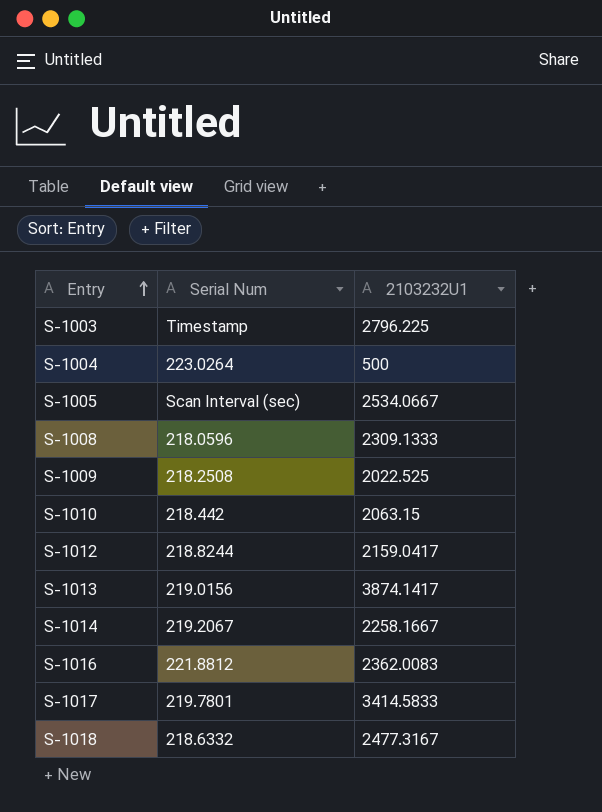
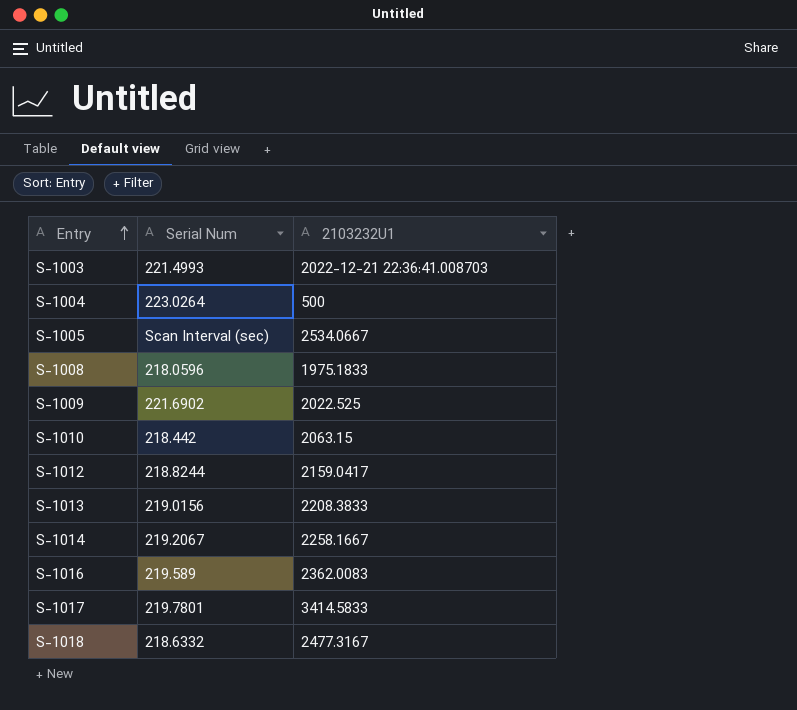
S-1003 | Serial Num: Timestamp -> 221.4993
S-1003 | 2103232U1: 2796.225 -> 2022-12-21 22:36:41.008703
S-1008 | 2103232U1: 2309.1333 -> 1975.1833
S-1009 | Serial Num: 218.2508 -> 221.6902
S-1013 | 2103232U1: 3874.1417 -> 2208.3833
S-1016 | Serial Num: 221.8812 -> 219.589

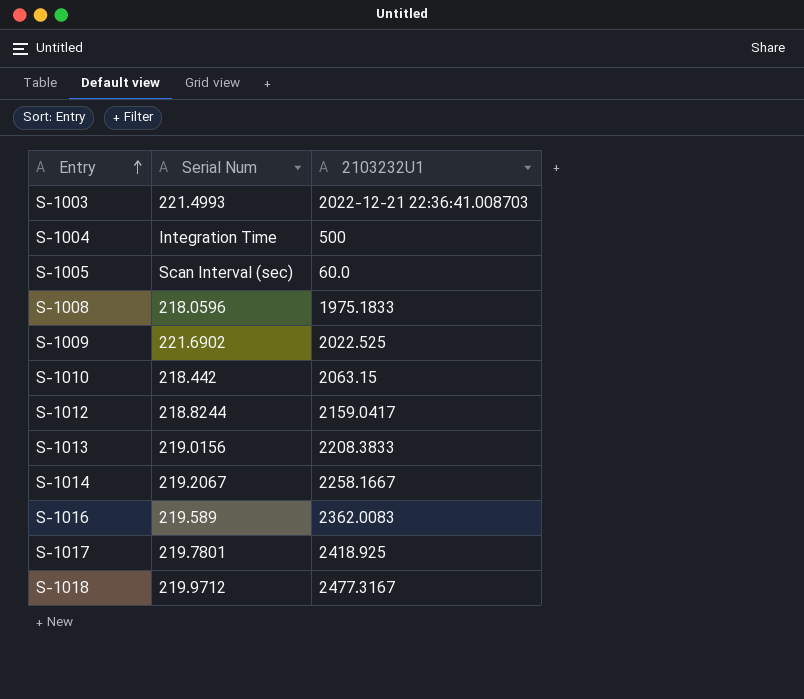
S-1004 | Serial Num: 223.0264 -> Integration Time
S-1005 | 2103232U1: 2534.0667 -> 60.0
S-1017 | 2103232U1: 3414.5833 -> 2418.925
S-1018 | Serial Num: 218.6332 -> 219.9712

